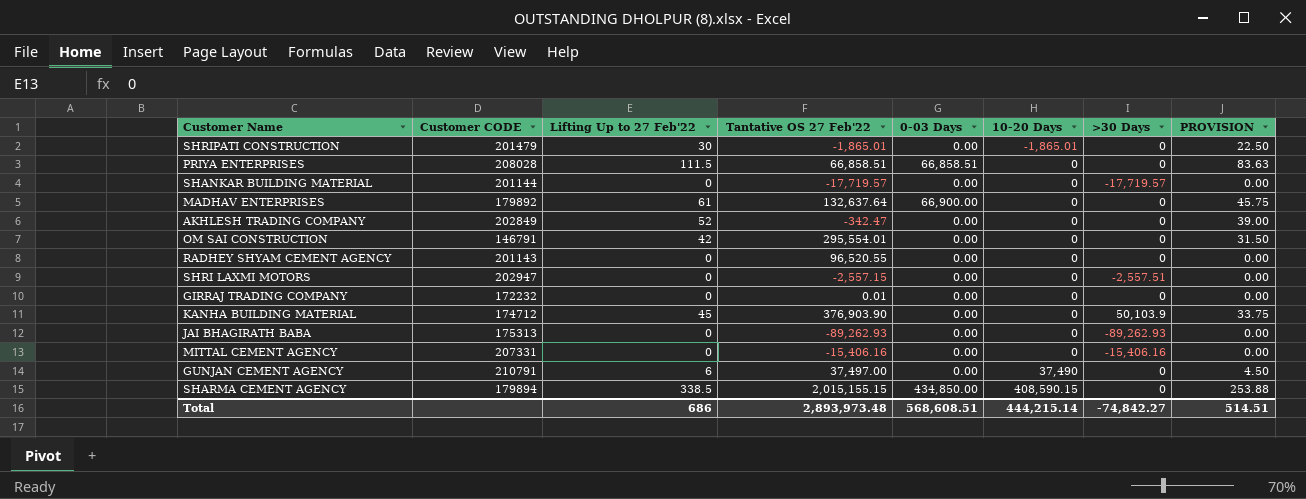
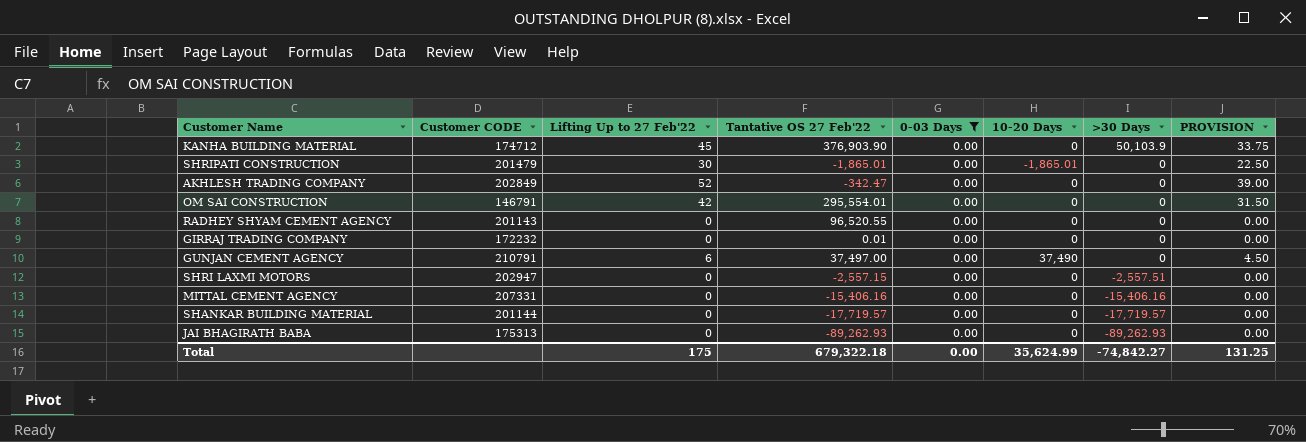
filter: none -> 0-03 Days = 0.00
row order: 10-20 Days ascending -> >30 Days descending
Total | Lifting Up to 27 Feb'22: 686 -> 175
Total | Tantative OS 27 Feb'22: 2,893,973.48 -> 679,322.18
Total | 0-03 Days: 568,608.51 -> 0.00
Total | 10-20 Days: 444,215.14 -> 35,624.99
Total | PROVISION: 514.51 -> 131.25

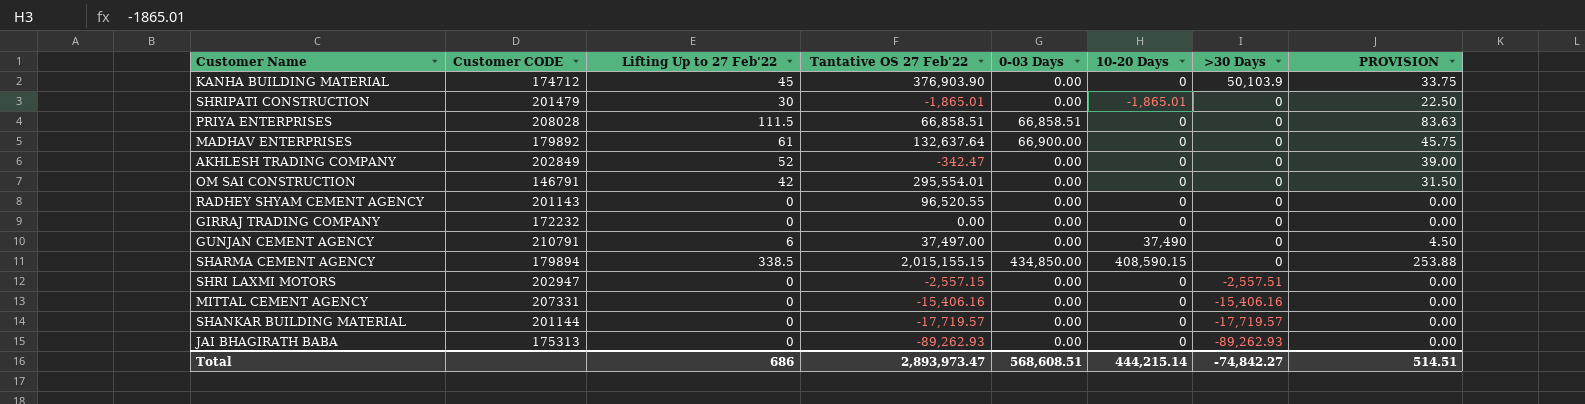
filter: 0-03 Days = 0.00 -> none
GIRRAJ TRADING COMPANY | Tantative OS 27 Feb'22: 0.01 -> 0.00
Total | Lifting Up to 27 Feb'22: 175 -> 686
Total | Tantative OS 27 Feb'22: 679,322.18 -> 2,893,973.47
Total | 0-03 Days: 0.00 -> 568,608.51
Total | 10-20 Days: 35,624.99 -> 444,215.14
Total | PROVISION: 131.25 -> 514.51

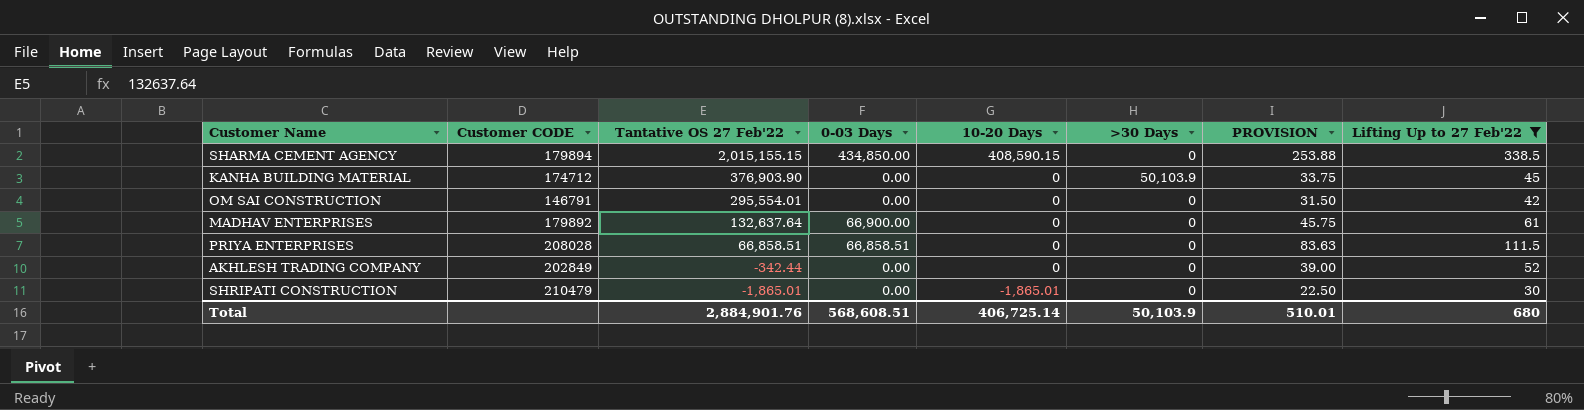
filter: none -> Lifting Up to 27 Feb'22 >= 30
row order: >30 Days descending -> Tantative OS 27 Feb'22 descending
column Lifting Up to 27 Feb'22 | position: 3 -> 8
AKHLESH TRADING COMPANY | Tantative OS 27 Feb'22: -342.47 -> -342.44
SHRIPATI CONSTRUCTION | Customer CODE: 201479 -> 210479
Total | Tantative OS 27 Feb'22: 2,893,973.47 -> 2,884,901.76
Total | 10-20 Days: 444,215.14 -> 406,725.14
Total | >30 Days: -74,842.27 -> 50,103.9
Total | PROVISION: 514.51 -> 510.01
Total | Lifting Up to 27 Feb'22: 686 -> 680

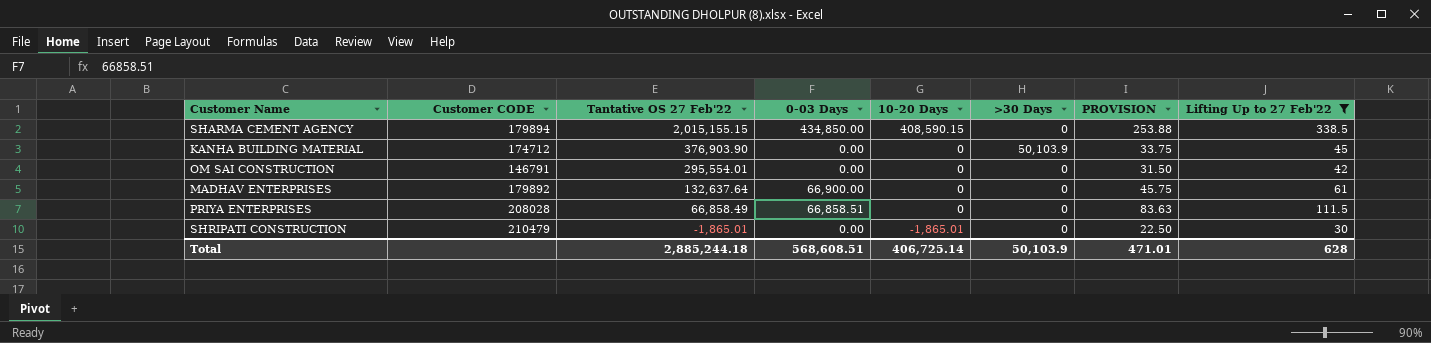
row AKHLESH TRADING COMPANY: 202849 | -342.44 | 0.00 | 0 | 0 | 39.00 | 52 -> none
PRIYA ENTERPRISES | Tantative OS 27 Feb'22: 66,858.51 -> 66,858.49
Total | Tantative OS 27 Feb'22: 2,884,901.76 -> 2,885,244.18
Total | PROVISION: 510.01 -> 471.01
Total | Lifting Up to 27 Feb'22: 680 -> 628

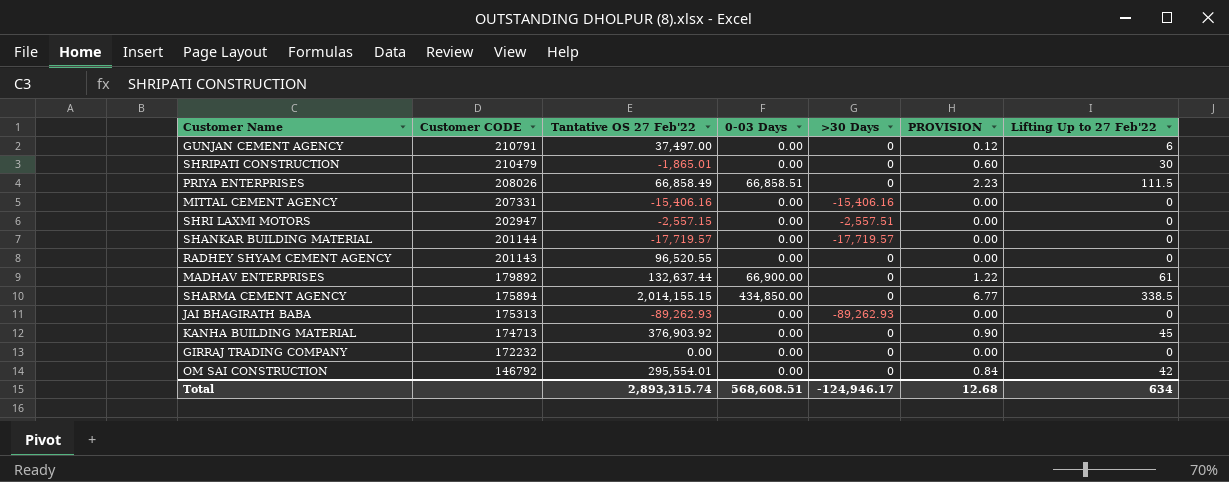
filter: Lifting Up to 27 Feb'22 >= 30 -> none
row order: Tantative OS 27 Feb'22 descending -> Customer CODE descending
column 10-20 Days | position: 5 -> none
column PROVISION | formula: [Lifting Up to 27 Feb'22] * 0.75 -> [Lifting Up to 27 Feb'22] * 0.02
PRIYA ENTERPRISES | Customer CODE: 208028 -> 208026
MADHAV ENTERPRISES | Tantative OS 27 Feb'22: 132,637.64 -> 132,637.44
SHARMA CEMENT AGENCY | Customer CODE: 179894 -> 175894
SHARMA CEMENT AGENCY | Tantative OS 27 Feb'22: 2,015,155.15 -> 2,014,155.15
KANHA BUILDING MATERIAL | Customer CODE: 174712 -> 174713
KANHA BUILDING MATERIAL | Tantative OS 27 Feb'22: 376,903.90 -> 376,903.92
KANHA BUILDING MATERIAL | >30 Days: 50,103.9 -> 0
OM SAI CONSTRUCTION | Customer CODE: 146791 -> 146792
Total | Tantative OS 27 Feb'22: 2,885,244.18 -> 2,893,315.74
Total | >30 Days: 50,103.9 -> -124,946.17
Total | PROVISION: 471.01 -> 12.68
Total | Lifting Up to 27 Feb'22: 628 -> 634

